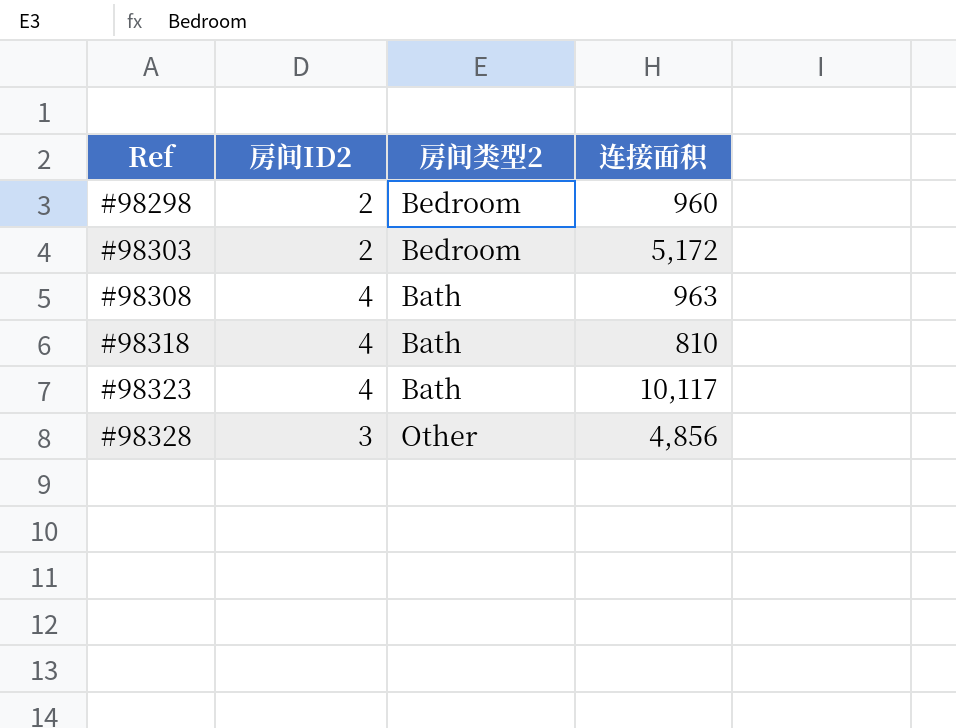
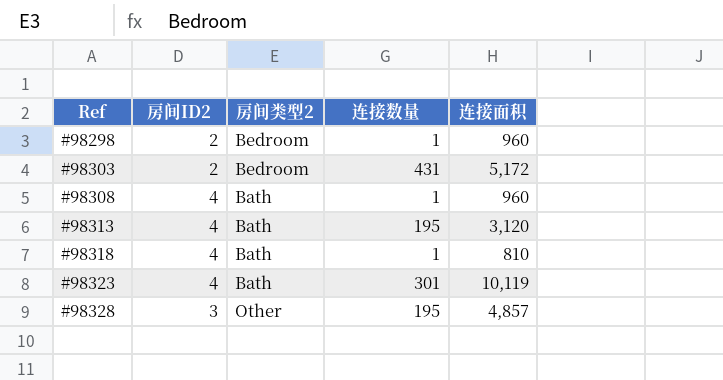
column 连接数量 | position: none -> 4
#98308 | 连接面积: 963 -> 960
row #98313: none -> 4 | Bath | 195 | 3,120
#98323 | 连接面积: 10,117 -> 10,119
#98328 | 连接面积: 4,856 -> 4,857

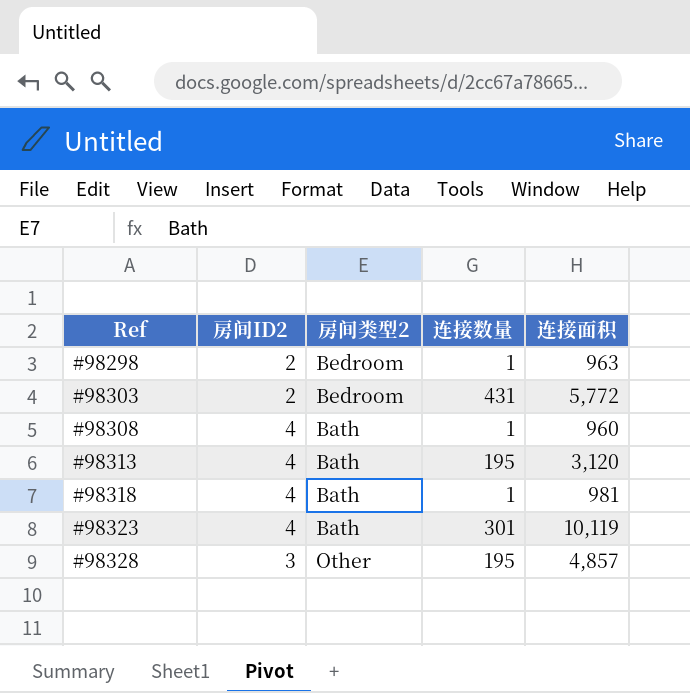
#98298 | 连接面积: 960 -> 963
#98303 | 连接面积: 5,172 -> 5,772
#98318 | 连接面积: 810 -> 981

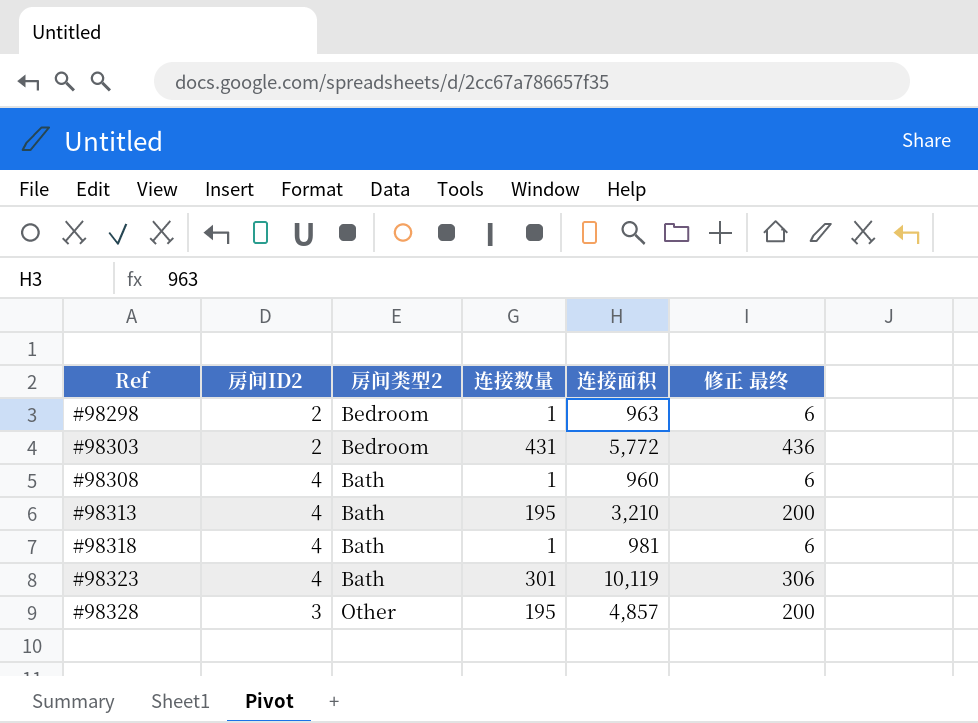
column 修正 最终 | formula: none -> [连接数量] + 5
#98313 | 连接面积: 3,120 -> 3,210

